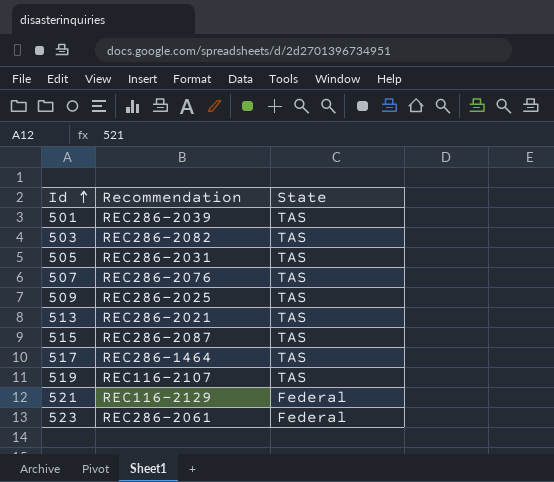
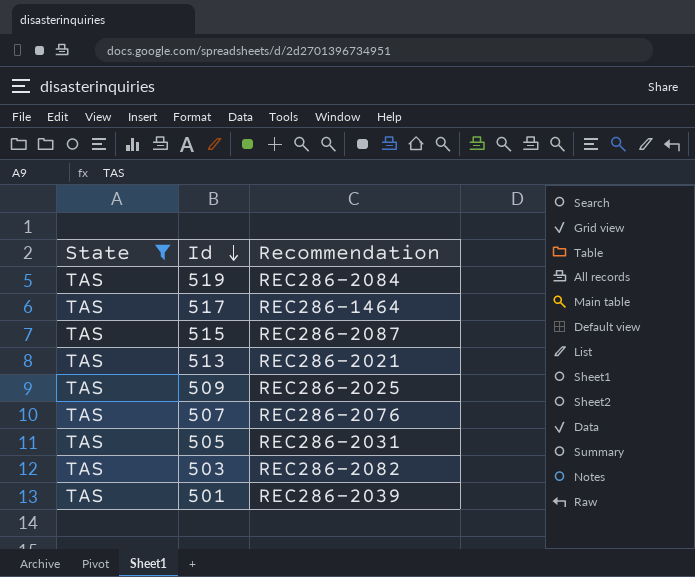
filter: none -> State = TAS
row order: Id ascending -> Id descending
column State | position: 3 -> 1
519 | Recommendation: REC116-2107 -> REC286-2084

